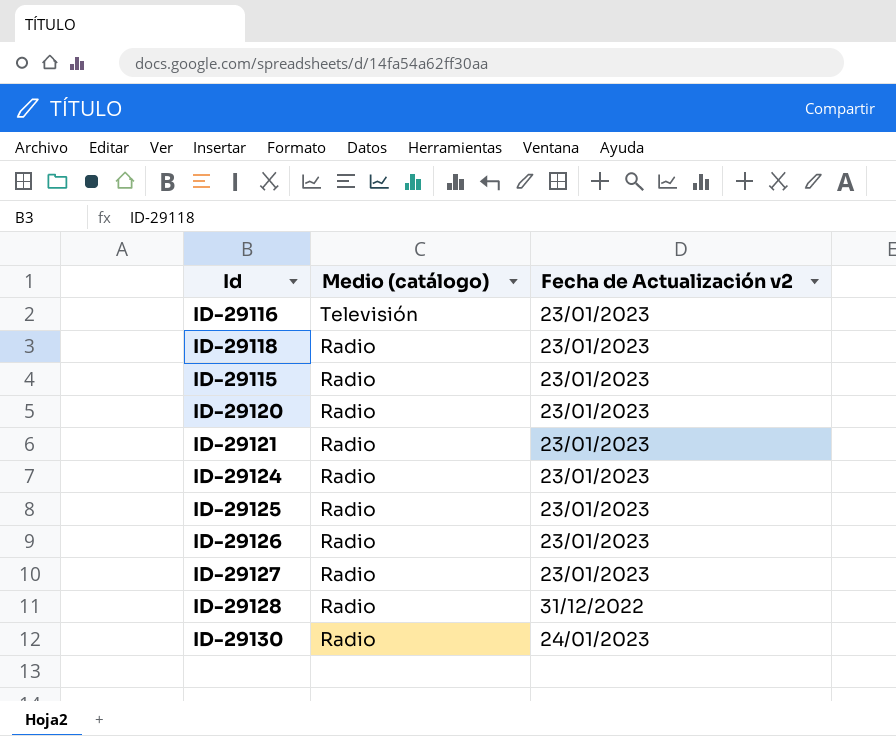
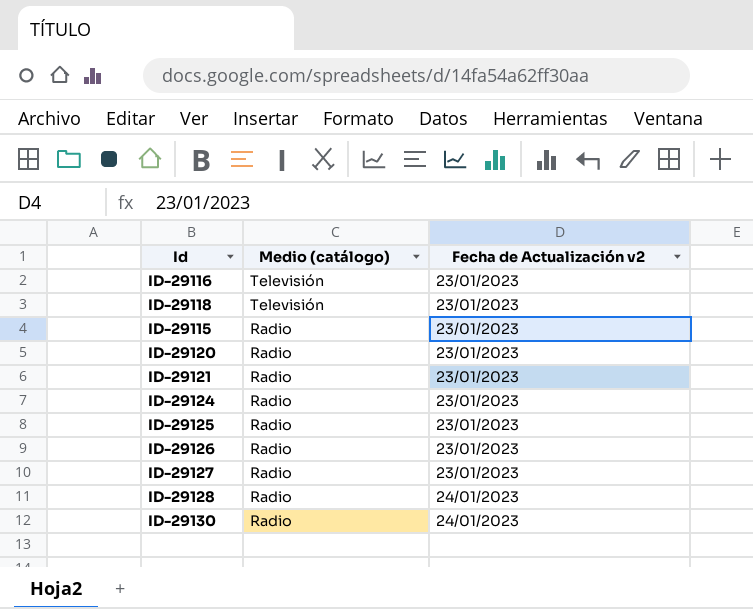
ID-29118 | Medio (catálogo): Radio -> Televisión
ID-29128 | Fecha de Actualización v2: 31/12/2022 -> 24/01/2023

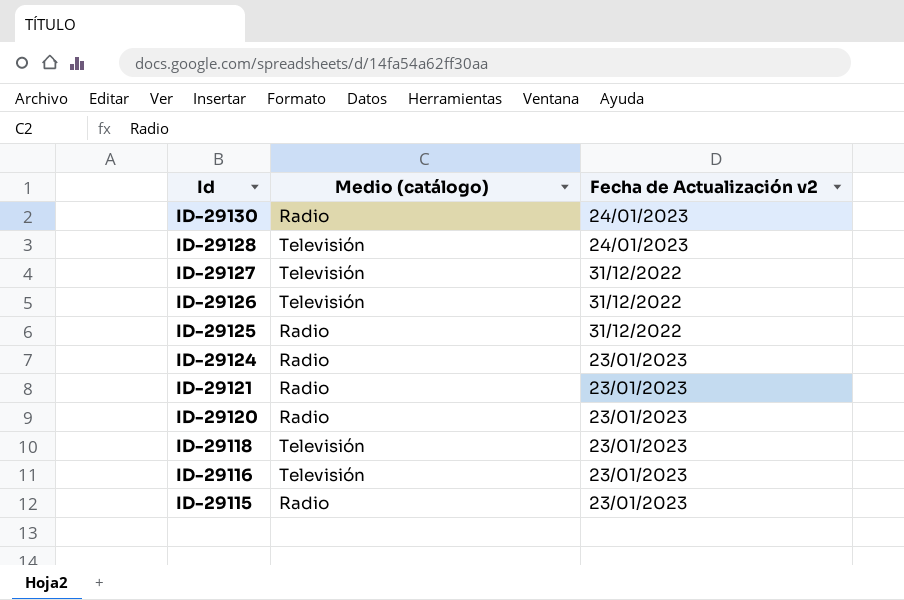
row order: Medio (catálogo) descending -> Id descending
ID-29128 | Medio (catálogo): Radio -> Televisión
ID-29127 | Medio (catálogo): Radio -> Televisión
ID-29127 | Fecha de Actualización v2: 23/01/2023 -> 31/12/2022
ID-29126 | Medio (catálogo): Radio -> Televisión
ID-29126 | Fecha de Actualización v2: 23/01/2023 -> 31/12/2022
ID-29125 | Fecha de Actualización v2: 23/01/2023 -> 31/12/2022

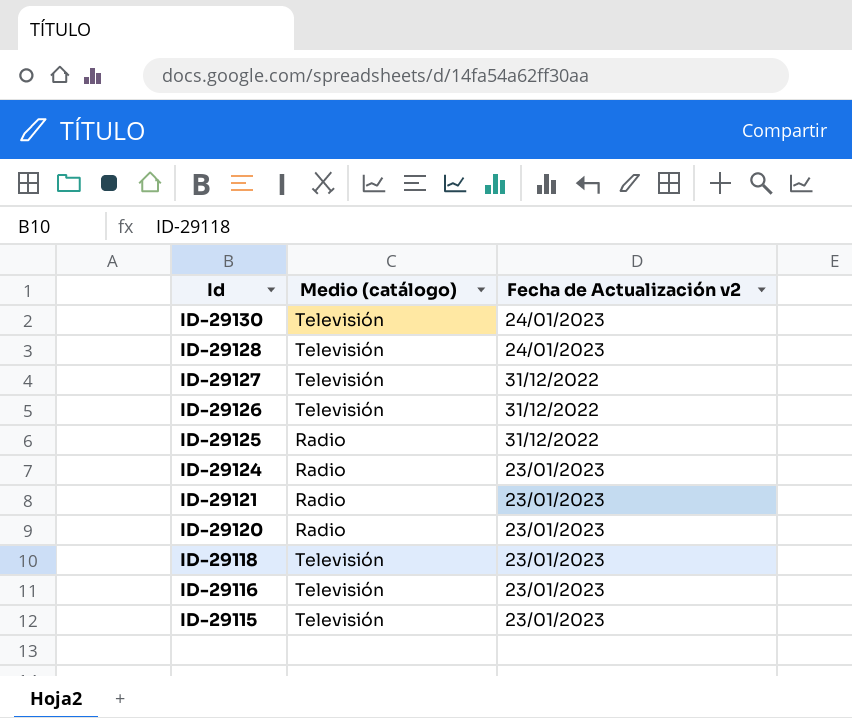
ID-29130 | Medio (catálogo): Radio -> Televisión
ID-29115 | Medio (catálogo): Radio -> Televisión

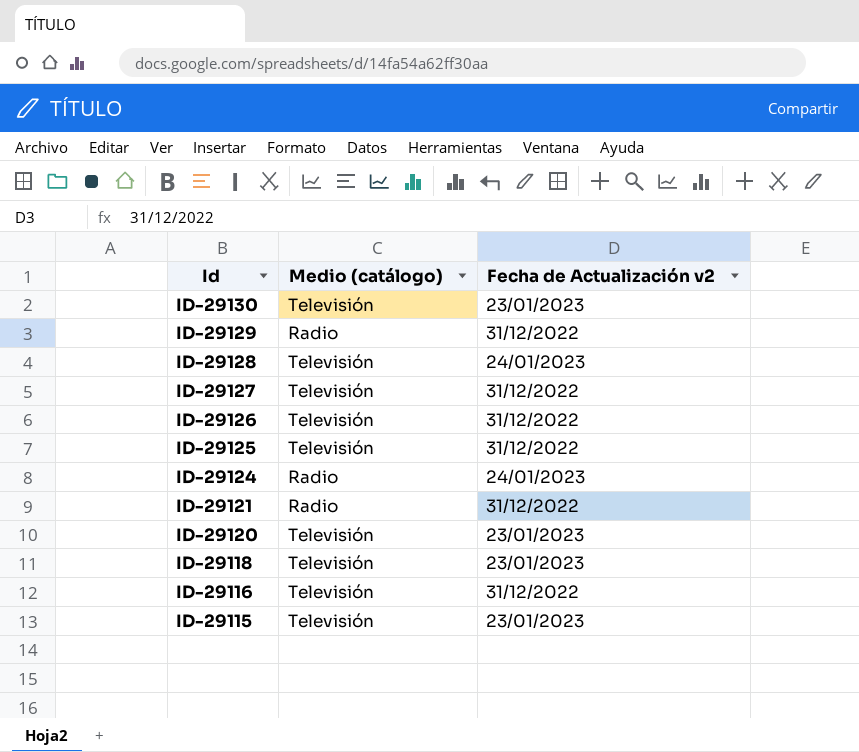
ID-29130 | Fecha de Actualización v2: 24/01/2023 -> 23/01/2023
row ID-29129: none -> Radio | 31/12/2022
ID-29125 | Medio (catálogo): Radio -> Televisión
ID-29124 | Fecha de Actualización v2: 23/01/2023 -> 24/01/2023
ID-29121 | Fecha de Actualización v2: 23/01/2023 -> 31/12/2022
ID-29120 | Medio (catálogo): Radio -> Televisión
ID-29116 | Fecha de Actualización v2: 23/01/2023 -> 31/12/2022

